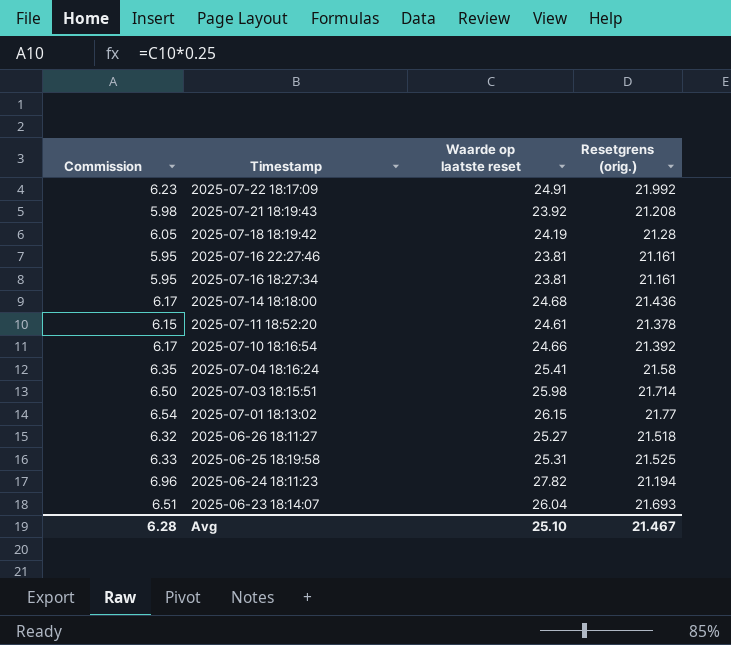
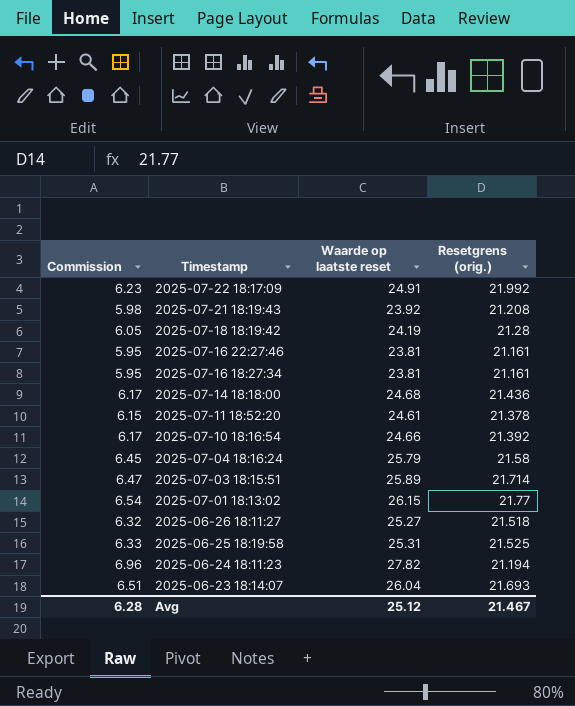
2025-07-04 18:16:24 | Commission: 6.35 -> 6.45
2025-07-04 18:16:24 | Waarde op laatste reset: 25.41 -> 25.79
2025-07-03 18:15:51 | Commission: 6.50 -> 6.47
2025-07-03 18:15:51 | Waarde op laatste reset: 25.98 -> 25.89
Avg | Waarde op laatste reset: 25.10 -> 25.12

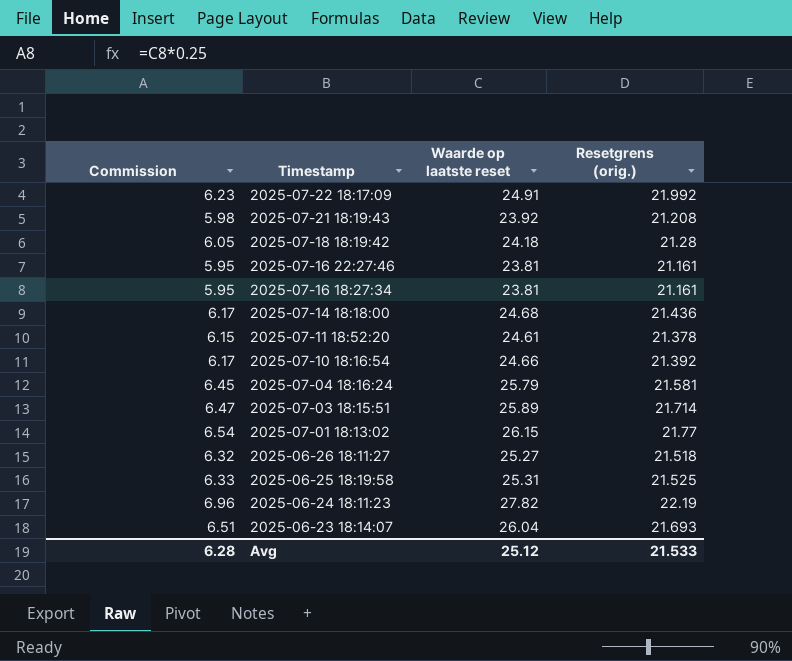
2025-07-18 18:19:42 | Waarde op laatste reset: 24.19 -> 24.18
2025-07-04 18:16:24 | Resetgrens (orig.): 21.58 -> 21.581
2025-06-24 18:11:23 | Resetgrens (orig.): 21.194 -> 22.19
Avg | Resetgrens (orig.): 21.467 -> 21.533

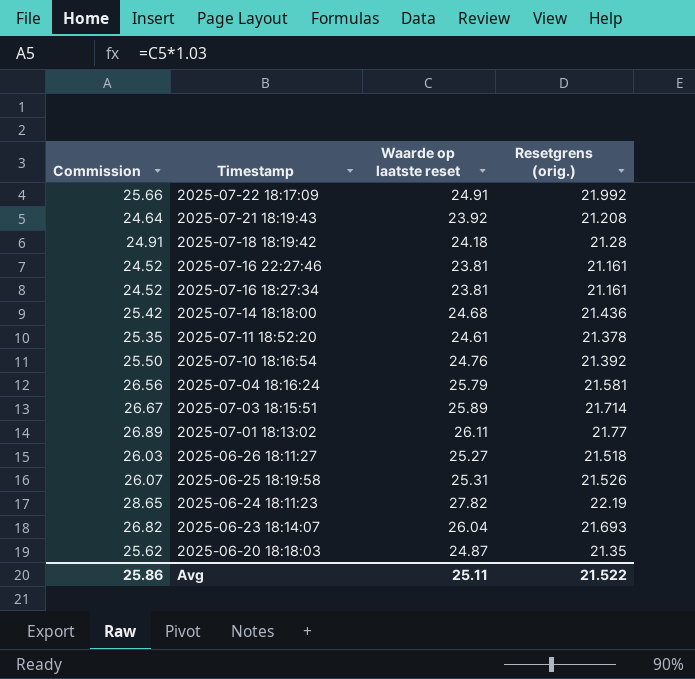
column Commission | formula: [Waarde op laatste reset] * 0.25 -> [Waarde op laatste reset] * 1.03
2025-07-10 18:16:54 | Waarde op laatste reset: 24.66 -> 24.76
2025-07-01 18:13:02 | Waarde op laatste reset: 26.15 -> 26.11
2025-06-25 18:19:58 | Resetgrens (orig.): 21.525 -> 21.526
row 2025-06-20 18:18:03: none -> 25.62 | 24.87 | 21.35
Avg | Commission: 6.28 -> 25.86
Avg | Waarde op laatste reset: 25.12 -> 25.11
Avg | Resetgrens (orig.): 21.533 -> 21.522

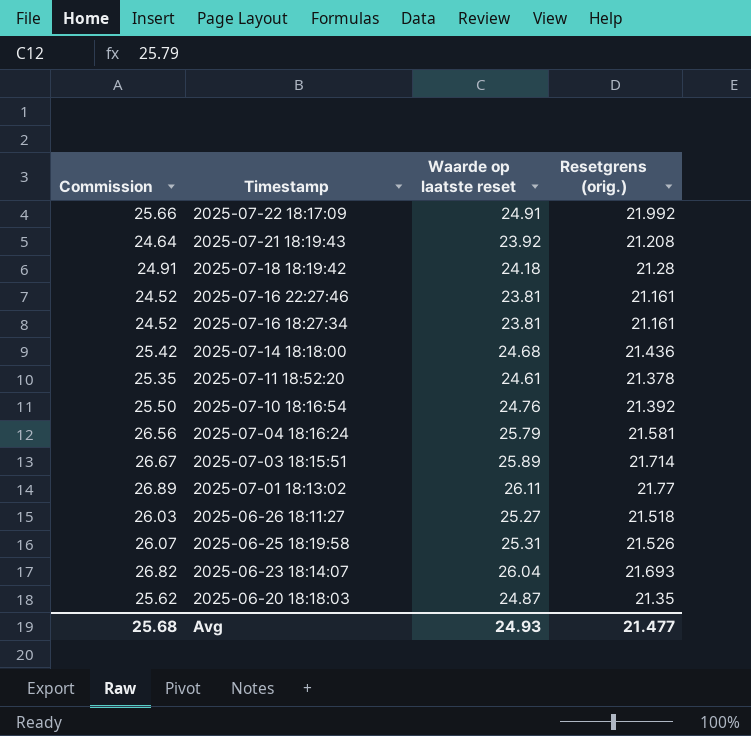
row 2025-06-24 18:11:23: 28.65 | 27.82 | 22.19 -> none
Avg | Commission: 25.86 -> 25.68
Avg | Waarde op laatste reset: 25.11 -> 24.93
Avg | Resetgrens (orig.): 21.522 -> 21.477

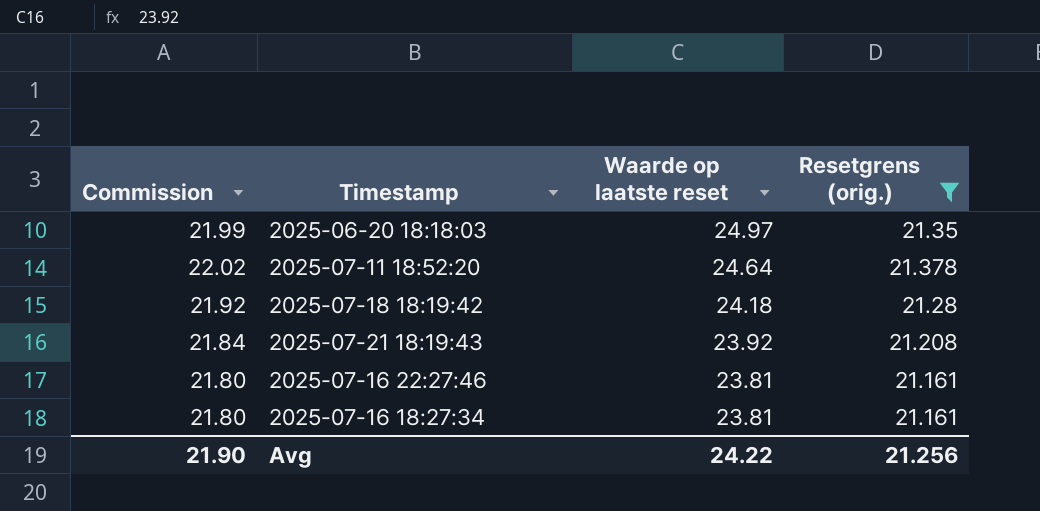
filter: none -> Resetgrens (orig.) <= 21.378
row order: Timestamp descending -> Waarde op laatste reset descending
column Commission | formula: [Waarde op laatste reset] * 1.03 -> [Resetgrens (orig.)] * 1.03
2025-06-20 18:18:03 | Waarde op laatste reset: 24.87 -> 24.97
2025-07-11 18:52:20 | Waarde op laatste reset: 24.61 -> 24.64
Avg | Commission: 25.68 -> 21.90
Avg | Waarde op laatste reset: 24.93 -> 24.22
Avg | Resetgrens (orig.): 21.477 -> 21.256

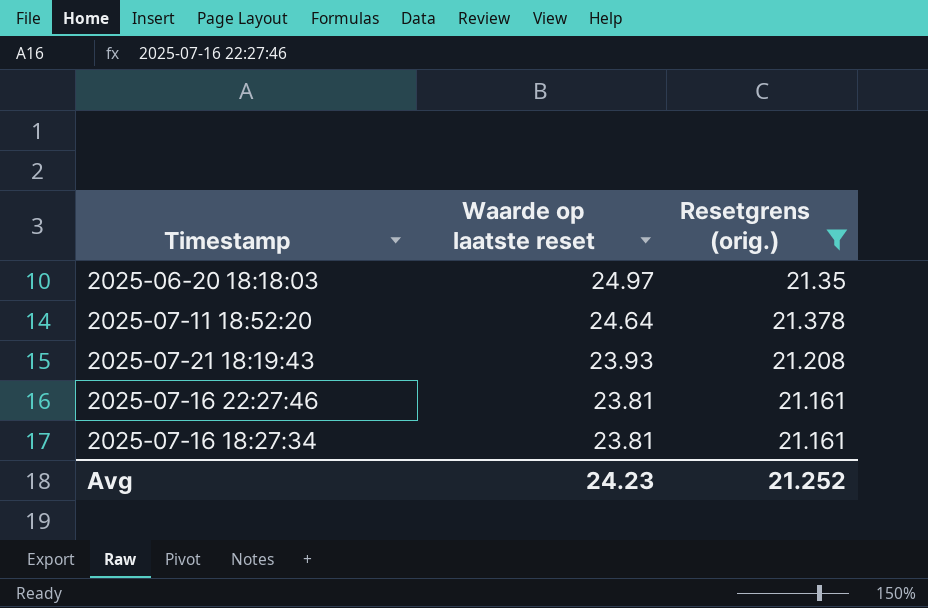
column Commission | formula: [Resetgrens (orig.)] * 1.03 -> none
row 2025-07-18 18:19:42: 21.92 | 24.18 | 21.28 -> none
2025-07-21 18:19:43 | Waarde op laatste reset: 23.92 -> 23.93
Avg | Waarde op laatste reset: 24.22 -> 24.23
Avg | Resetgrens (orig.): 21.256 -> 21.252

